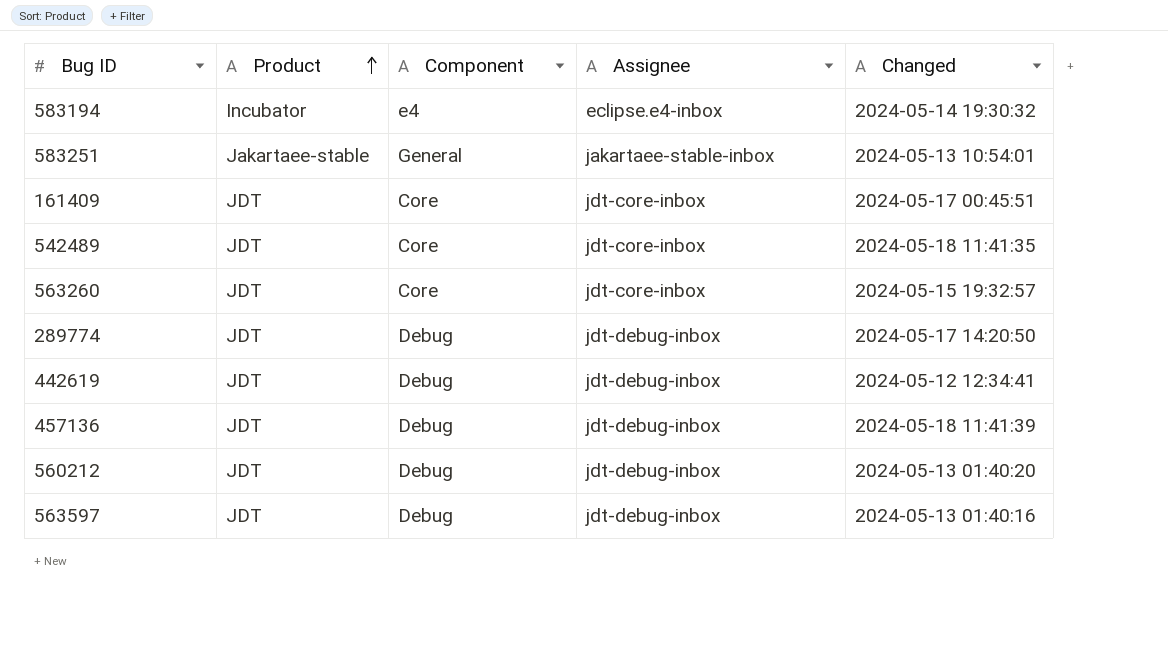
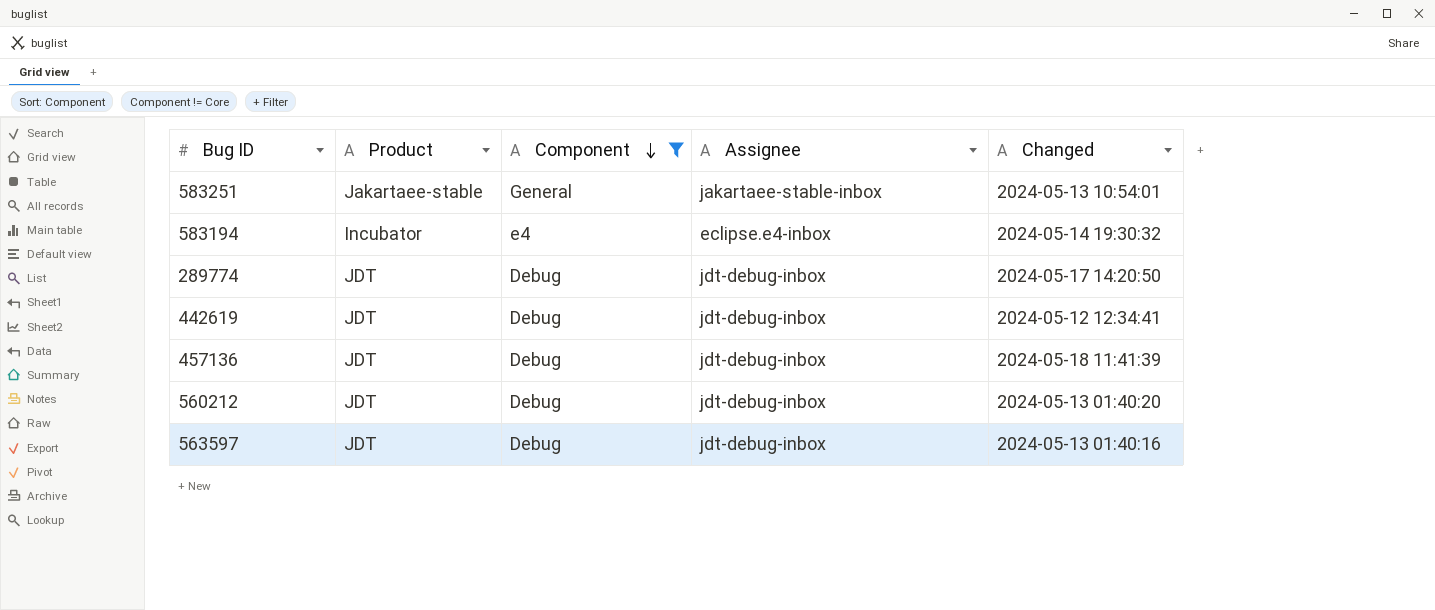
filter: none -> Component != Core
row order: Product ascending -> Component descending

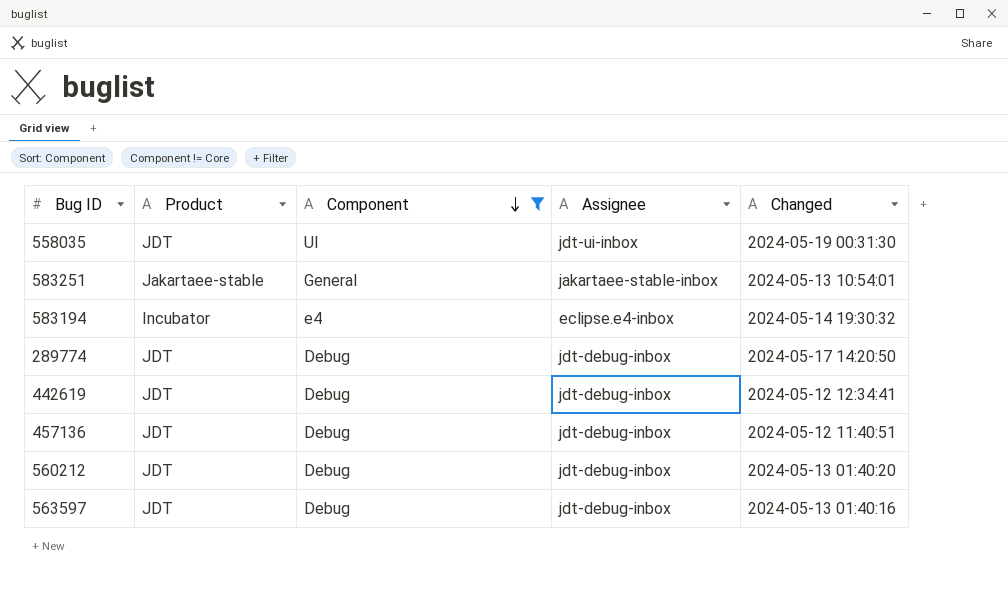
row 558035: none -> JDT | UI | jdt-ui-inbox | 2024-05-19 00:31:30
457136 | Changed: 2024-05-18 11:41:39 -> 2024-05-12 11:40:51

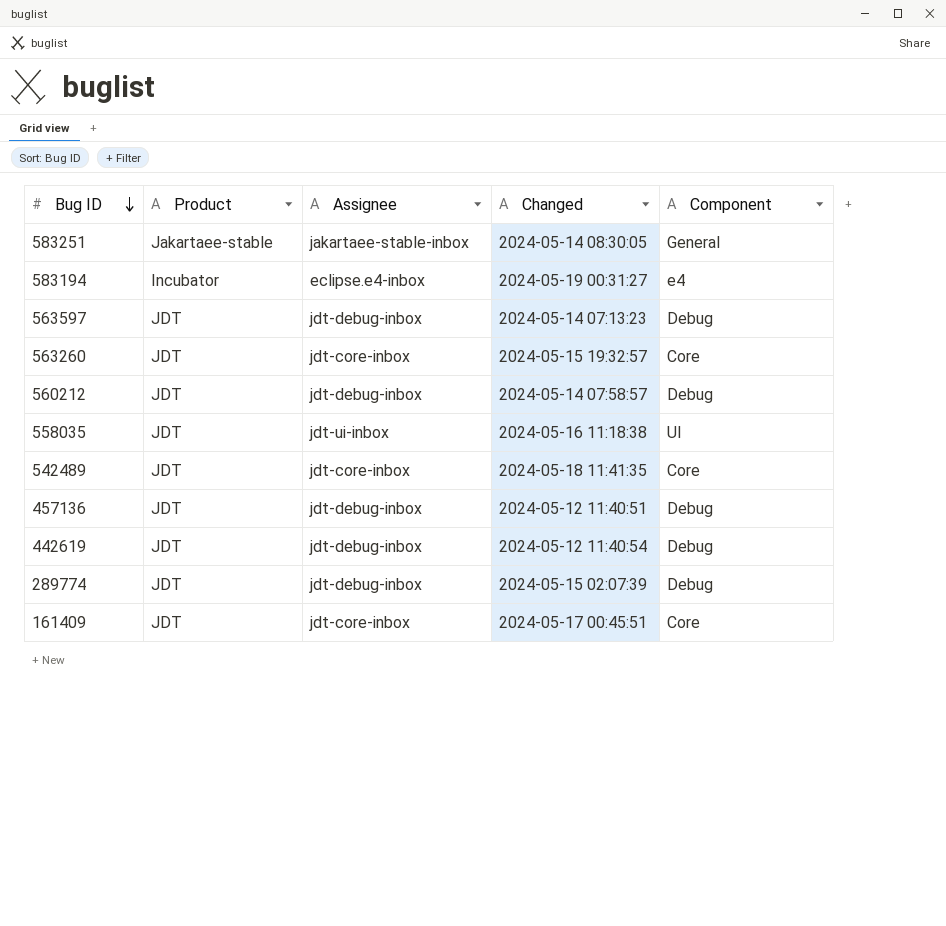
filter: Component != Core -> none
row order: Component descending -> Bug ID descending
column Component | position: 3 -> 5
583251 | Changed: 2024-05-13 10:54:01 -> 2024-05-14 08:30:05
583194 | Changed: 2024-05-14 19:30:32 -> 2024-05-19 00:31:27
563597 | Changed: 2024-05-13 01:40:16 -> 2024-05-14 07:13:23
560212 | Changed: 2024-05-13 01:40:20 -> 2024-05-14 07:58:57
558035 | Changed: 2024-05-19 00:31:30 -> 2024-05-16 11:18:38
442619 | Changed: 2024-05-12 12:34:41 -> 2024-05-12 11:40:54
289774 | Changed: 2024-05-17 14:20:50 -> 2024-05-15 02:07:39

